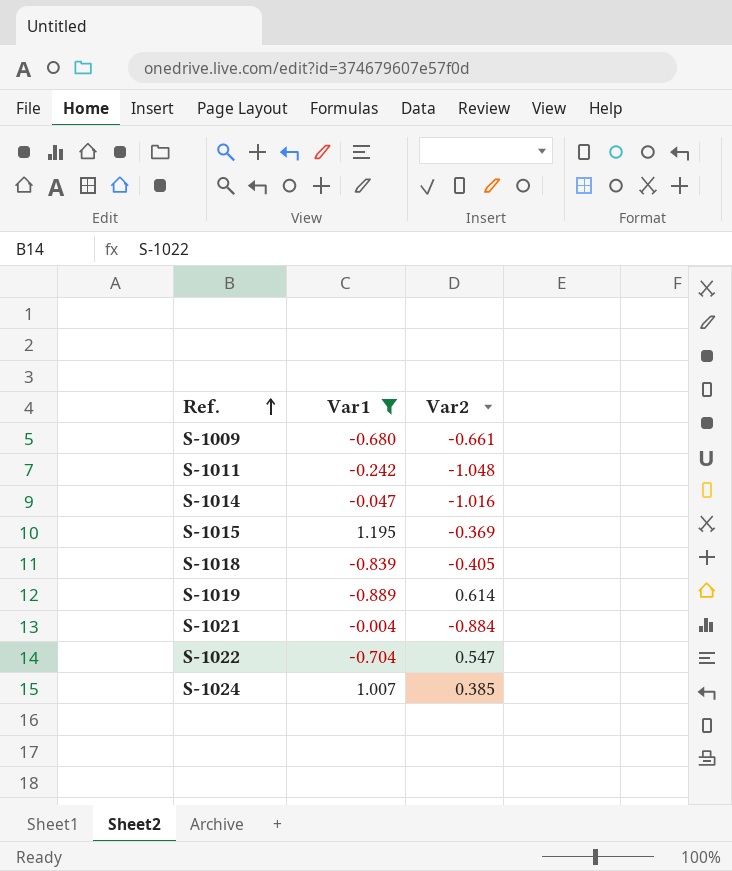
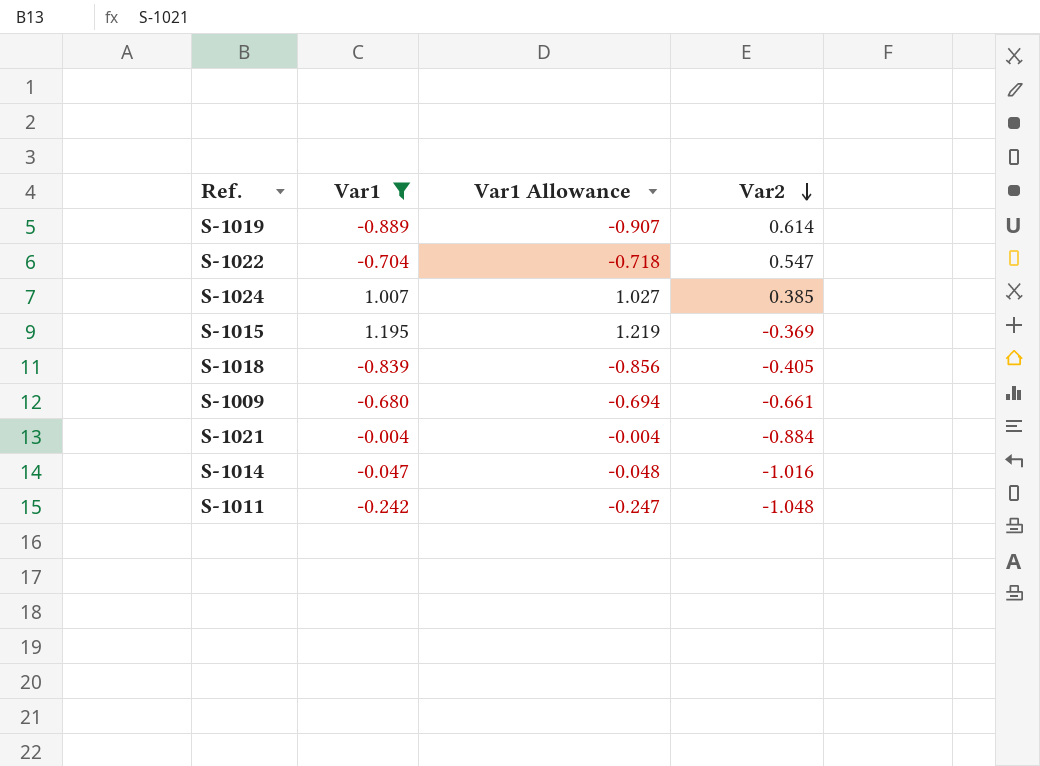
row order: Ref. ascending -> Var2 descending
column Var1 Allowance | formula: none -> [Var1] * 1.02

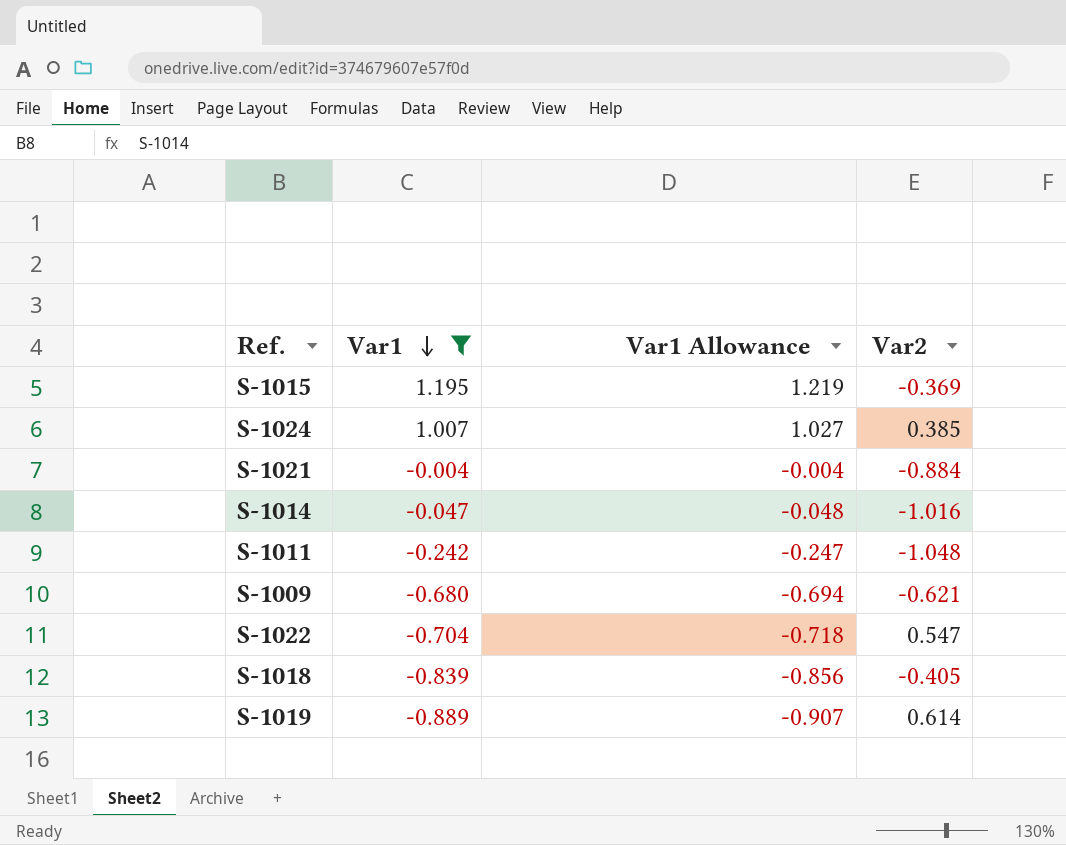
row order: Var2 descending -> Var1 descending
S-1009 | Var2: -0.661 -> -0.621

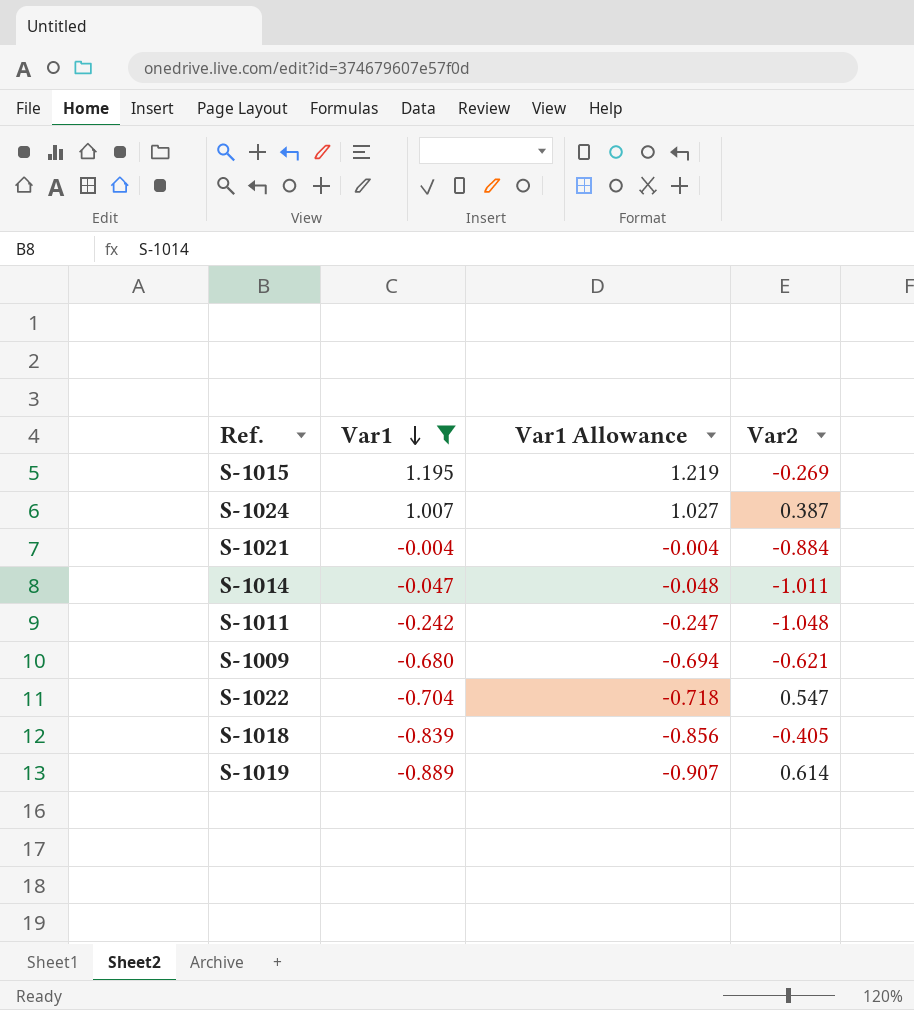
S-1015 | Var2: -0.369 -> -0.269
S-1024 | Var2: 0.385 -> 0.387
S-1014 | Var2: -1.016 -> -1.011

